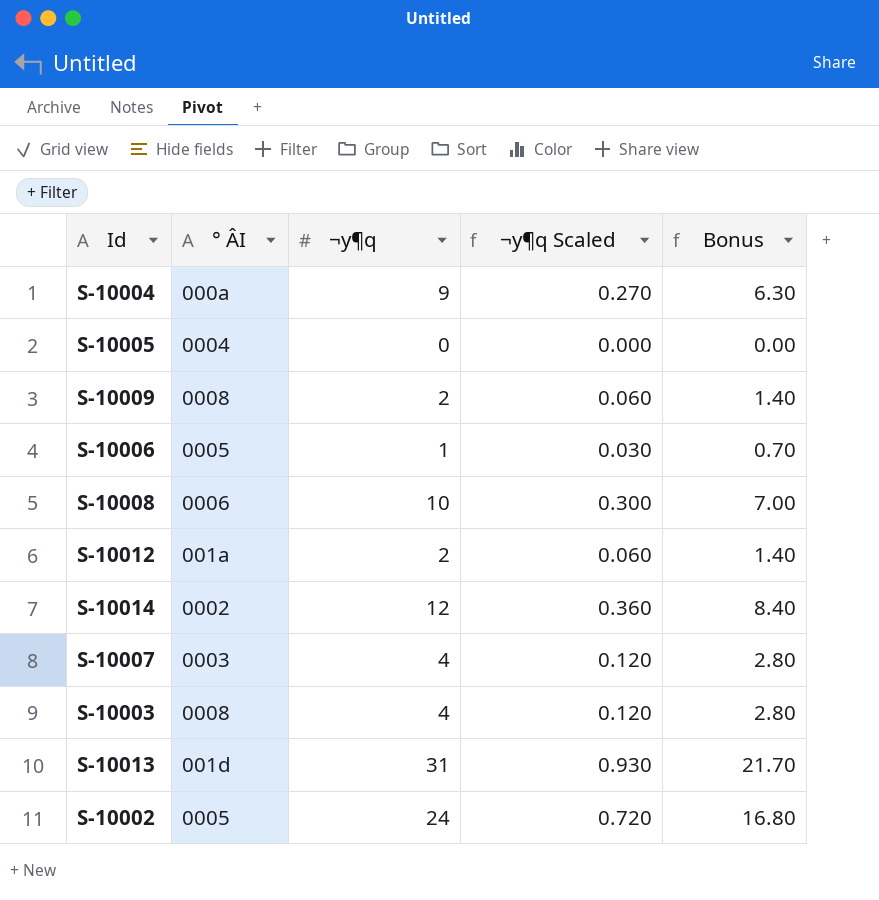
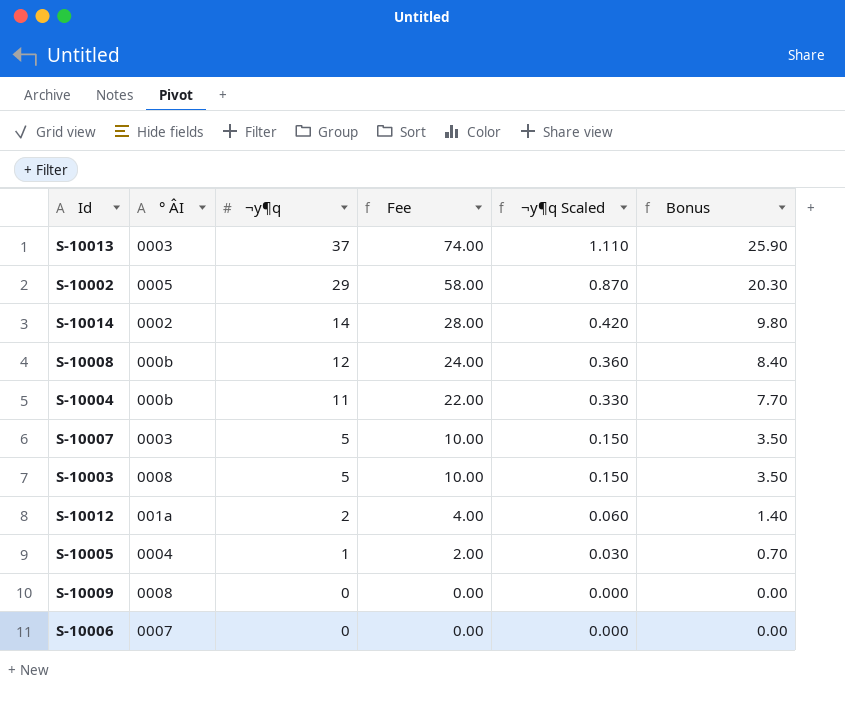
row order: none -> ¬y¶q descending
column Fee | formula: none -> [¬y¶q] * 2
S-10013 | ° ÂI: 001d -> 0003
S-10013 | ¬y¶q: 31 -> 37
S-10013 | ¬y¶q Scaled: 0.930 -> 1.110
S-10013 | Bonus: 21.70 -> 25.90
S-10002 | ¬y¶q: 24 -> 29
S-10002 | ¬y¶q Scaled: 0.720 -> 0.870
S-10002 | Bonus: 16.80 -> 20.30
S-10014 | ¬y¶q: 12 -> 14
S-10014 | ¬y¶q Scaled: 0.360 -> 0.420
S-10014 | Bonus: 8.40 -> 9.80
S-10008 | ° ÂI: 0006 -> 000b
S-10008 | ¬y¶q: 10 -> 12
S-10008 | ¬y¶q Scaled: 0.300 -> 0.360
S-10008 | Bonus: 7.00 -> 8.40
S-10004 | ° ÂI: 000a -> 000b
S-10004 | ¬y¶q: 9 -> 11
S-10004 | ¬y¶q Scaled: 0.270 -> 0.330
S-10004 | Bonus: 6.30 -> 7.70
S-10007 | ¬y¶q: 4 -> 5
S-10007 | ¬y¶q Scaled: 0.120 -> 0.150
S-10007 | Bonus: 2.80 -> 3.50
S-10003 | ¬y¶q: 4 -> 5
S-10003 | ¬y¶q Scaled: 0.120 -> 0.150
S-10003 | Bonus: 2.80 -> 3.50
S-10005 | ¬y¶q: 0 -> 1
S-10005 | ¬y¶q Scaled: 0.000 -> 0.030
S-10005 | Bonus: 0.00 -> 0.70
S-10009 | ¬y¶q: 2 -> 0
S-10009 | ¬y¶q Scaled: 0.060 -> 0.000
S-10009 | Bonus: 1.40 -> 0.00
S-10006 | ° ÂI: 0005 -> 0007
S-10006 | ¬y¶q: 1 -> 0
S-10006 | ¬y¶q Scaled: 0.030 -> 0.000
S-10006 | Bonus: 0.70 -> 0.00

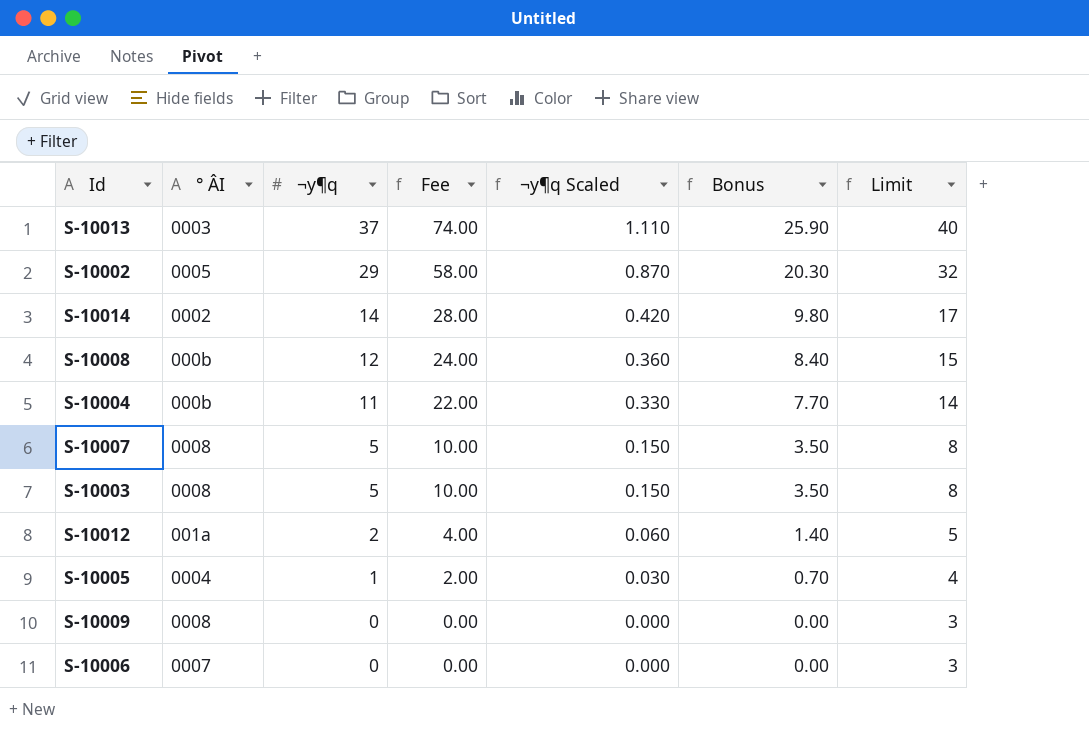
column Limit | formula: none -> [¬y¶q] + 3
S-10007 | ° ÂI: 0003 -> 0008

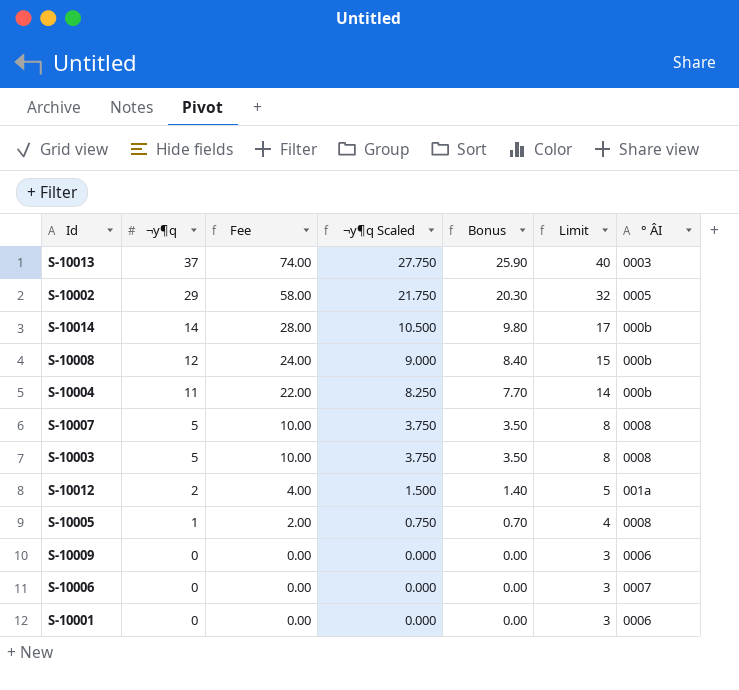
column ¬y¶q Scaled | formula: [¬y¶q] * 0.03 -> [¬y¶q] * 0.75
column ° ÂI | position: 2 -> 7
S-10014 | ° ÂI: 0002 -> 000b
S-10005 | ° ÂI: 0004 -> 0008
S-10009 | ° ÂI: 0008 -> 0006
row S-10001: none -> 0 | 0.00 | 0.000 | 0.00 | 3 | 0006

